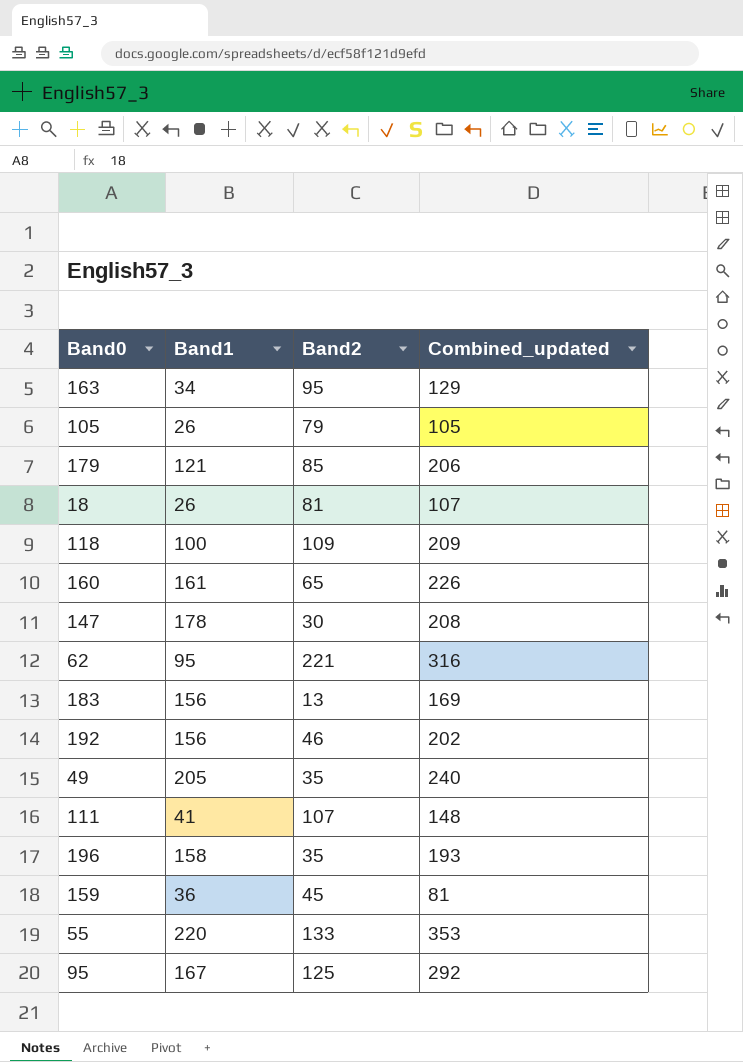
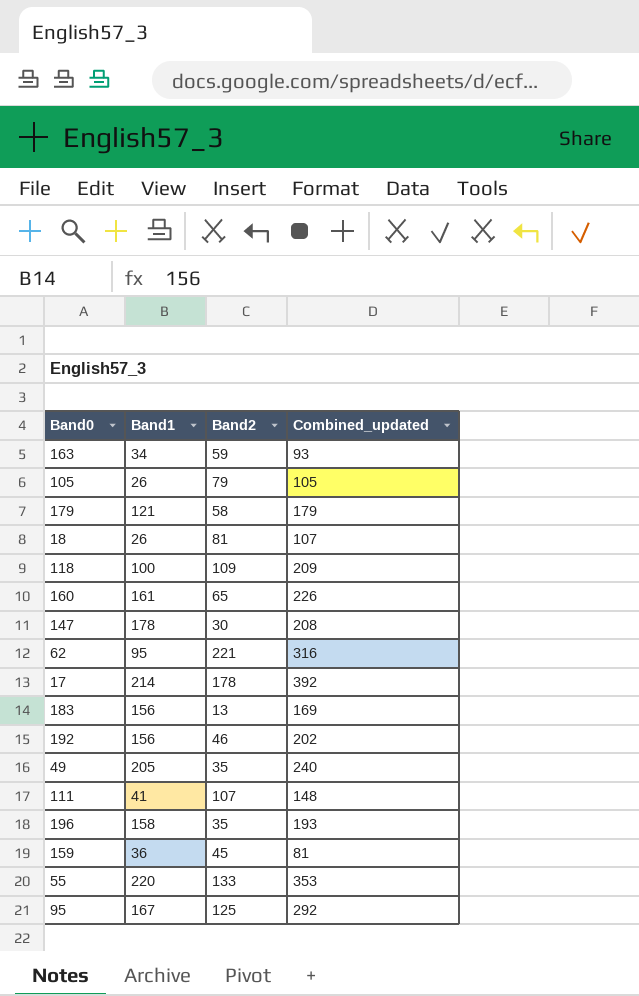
163 | Band2: 95 -> 59
163 | Combined_updated: 129 -> 93
179 | Band2: 85 -> 58
179 | Combined_updated: 206 -> 179
row 17: none -> 214 | 178 | 392

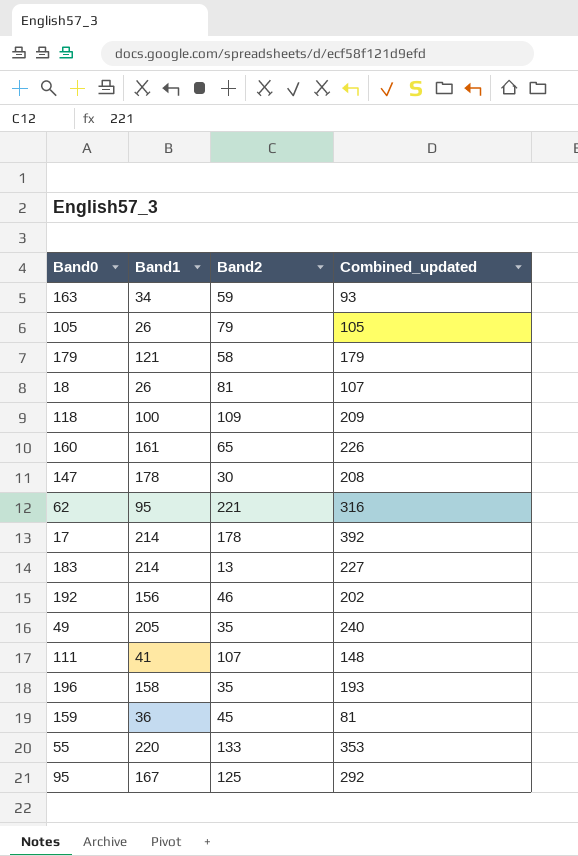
183 | Band1: 156 -> 214
183 | Combined_updated: 169 -> 227

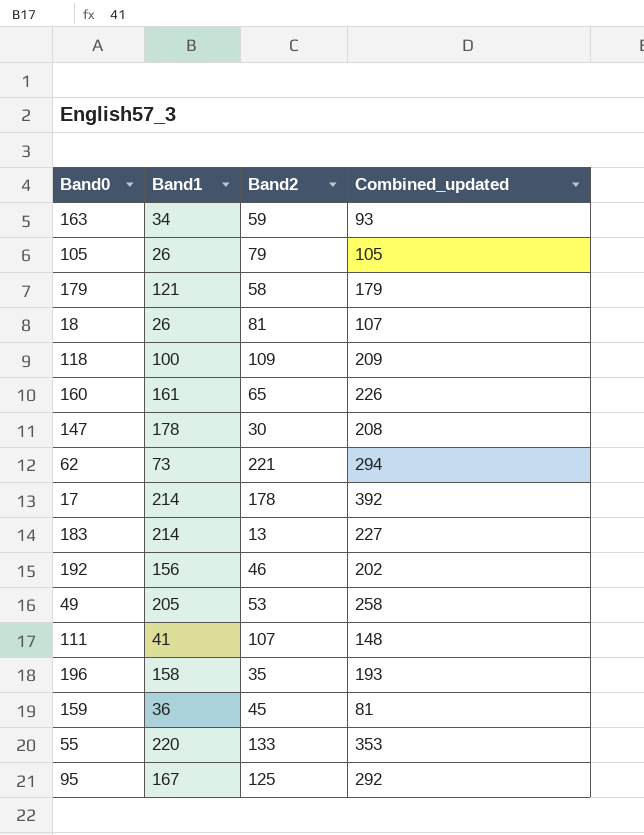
62 | Band1: 95 -> 73
62 | Combined_updated: 316 -> 294
49 | Band2: 35 -> 53
49 | Combined_updated: 240 -> 258

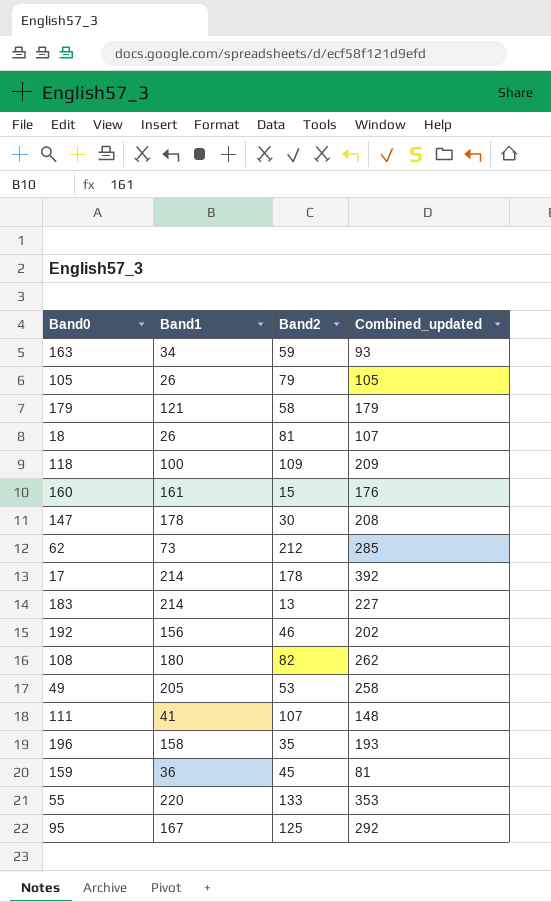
160 | Band2: 65 -> 15
160 | Combined_updated: 226 -> 176
62 | Band2: 221 -> 212
62 | Combined_updated: 294 -> 285
row 108: none -> 180 | 82 | 262

